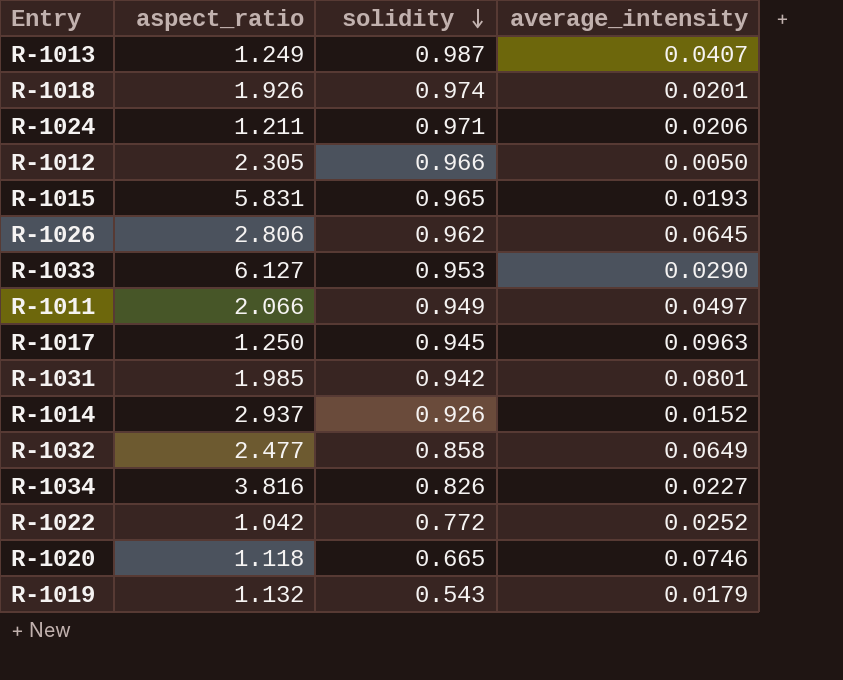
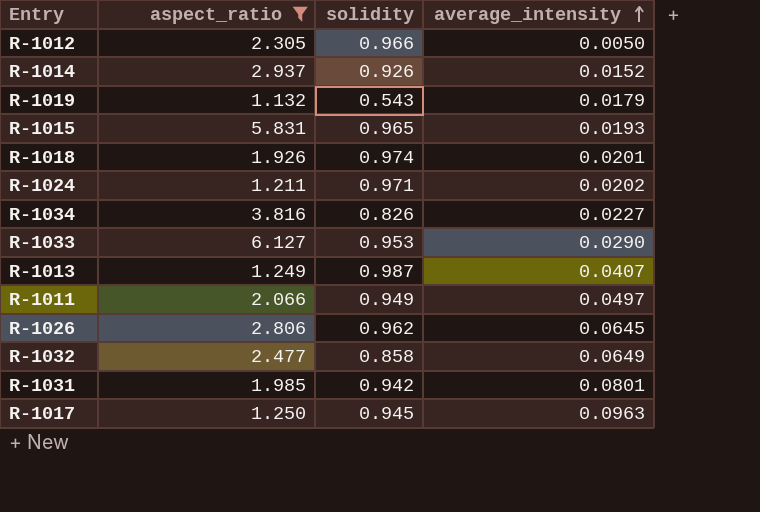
filter: none -> aspect_ratio >= 1.132
row order: solidity descending -> average_intensity ascending
R-1024 | average_intensity: 0.0206 -> 0.0202

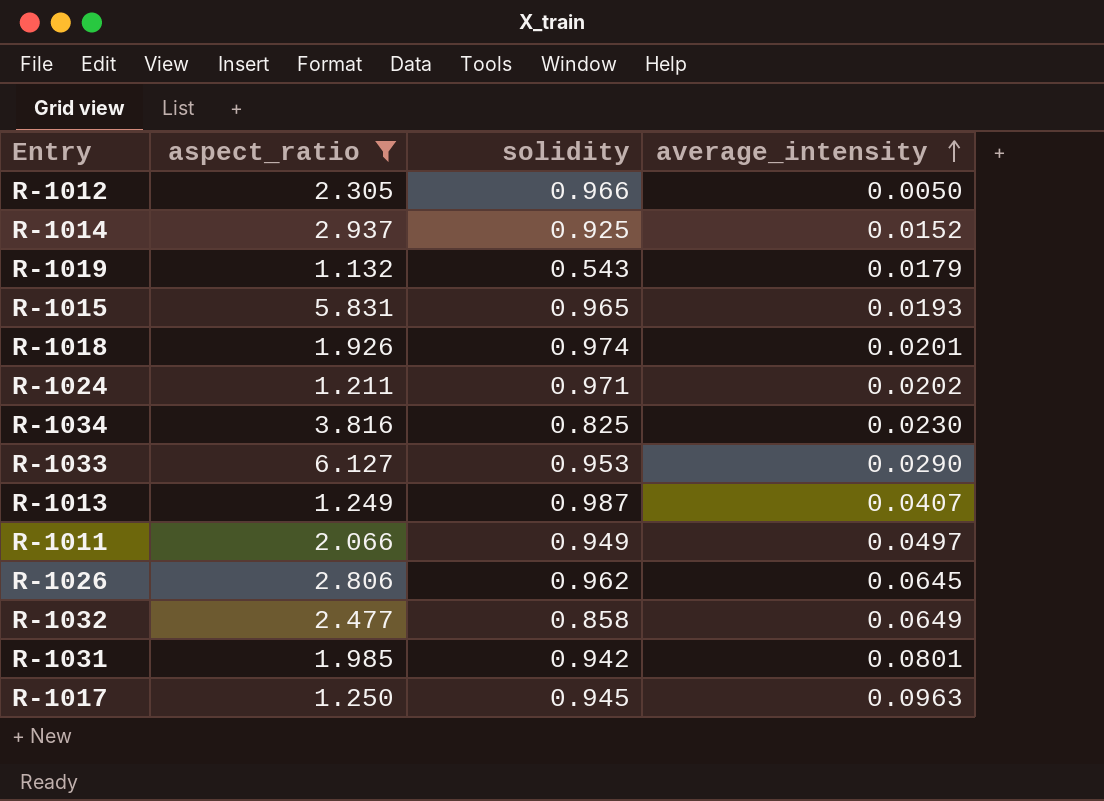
R-1014 | solidity: 0.926 -> 0.925
R-1034 | solidity: 0.826 -> 0.825
R-1034 | average_intensity: 0.0227 -> 0.0230

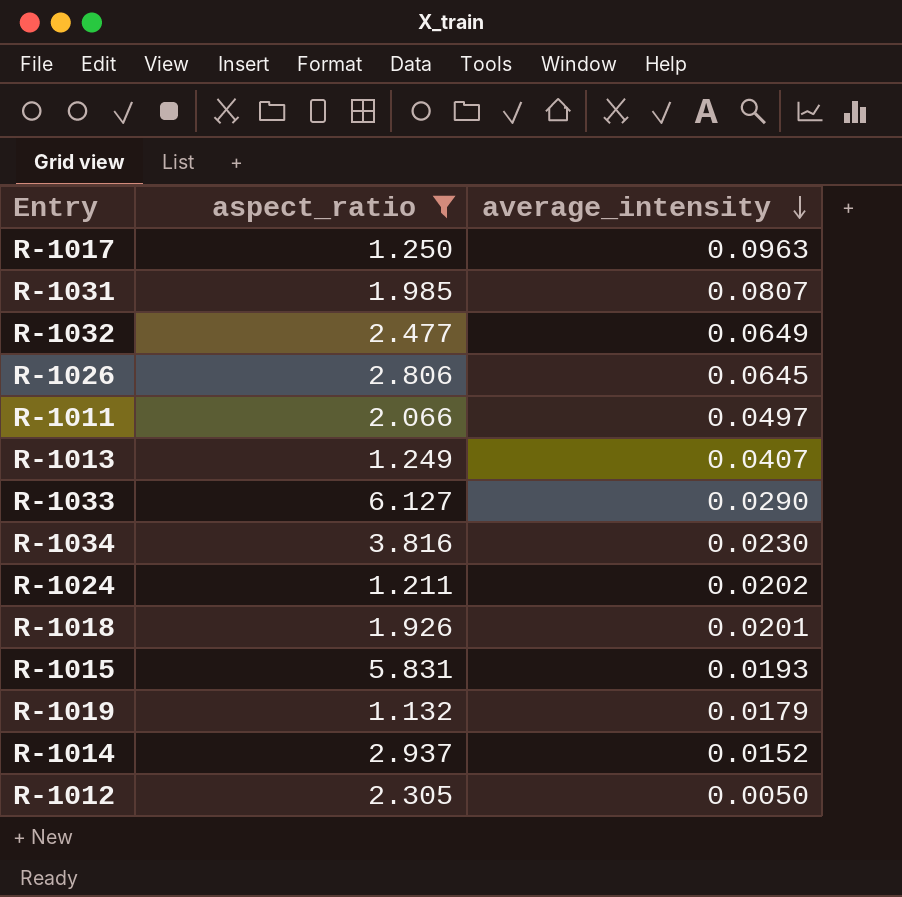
row order: average_intensity ascending -> average_intensity descending
column solidity | position: 3 -> none
R-1031 | average_intensity: 0.0801 -> 0.0807

